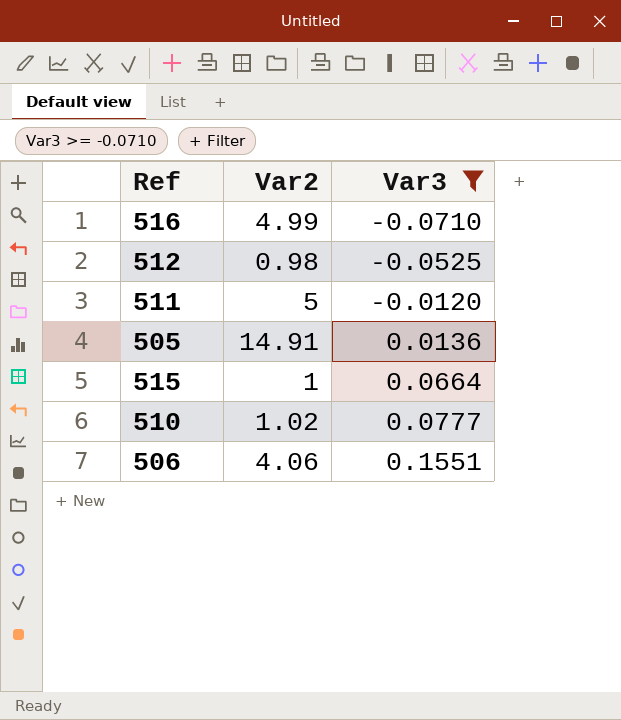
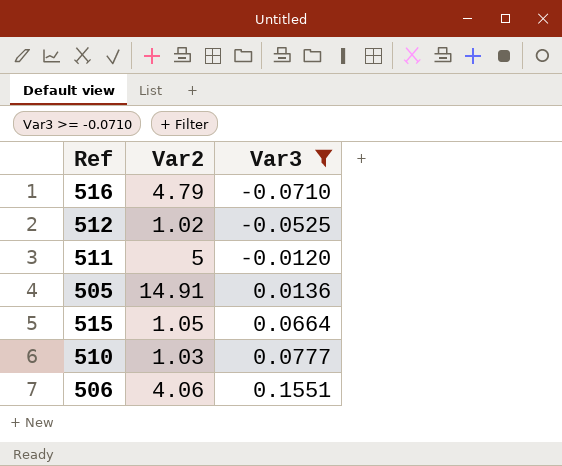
516 | Var2: 4.99 -> 4.79
512 | Var2: 0.98 -> 1.02
515 | Var2: 1 -> 1.05
510 | Var2: 1.02 -> 1.03

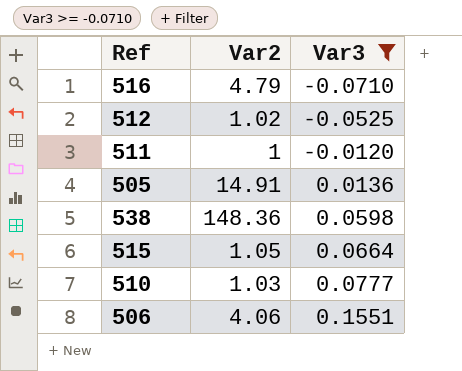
511 | Var2: 5 -> 1
row 538: none -> 148.36 | 0.0598

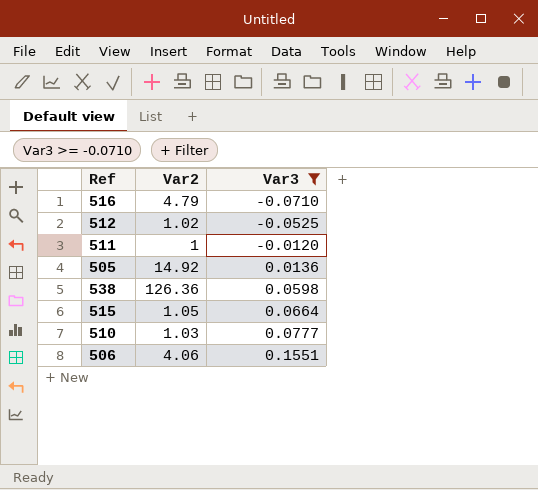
505 | Var2: 14.91 -> 14.92
538 | Var2: 148.36 -> 126.36

